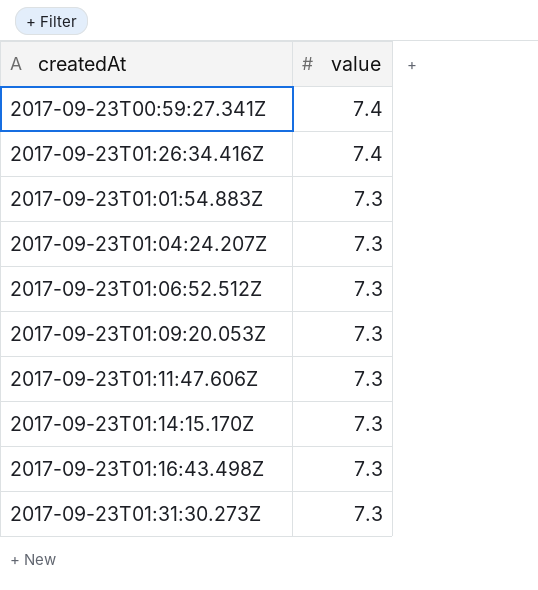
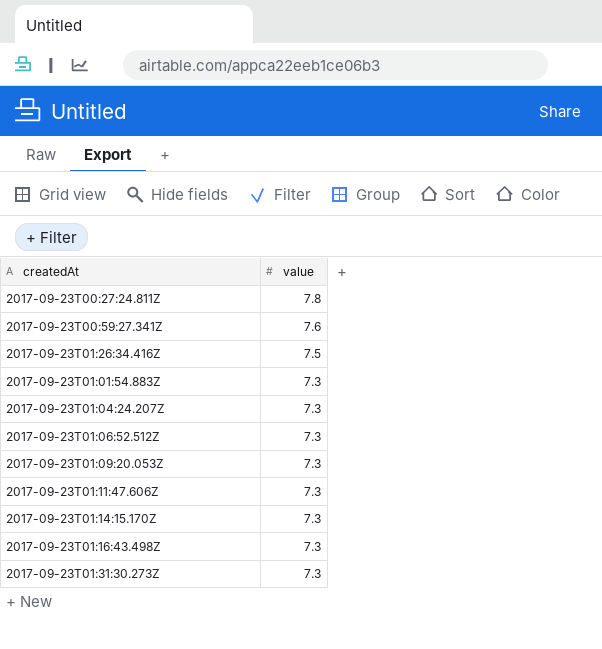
row 2017-09-23T00:27:24.811Z: none -> 7.8
2017-09-23T00:59:27.341Z | value: 7.4 -> 7.6
2017-09-23T01:26:34.416Z | value: 7.4 -> 7.5

